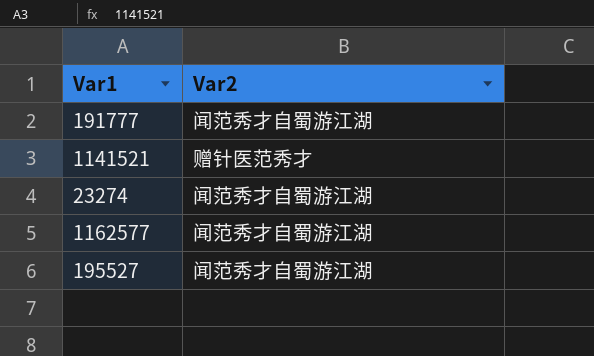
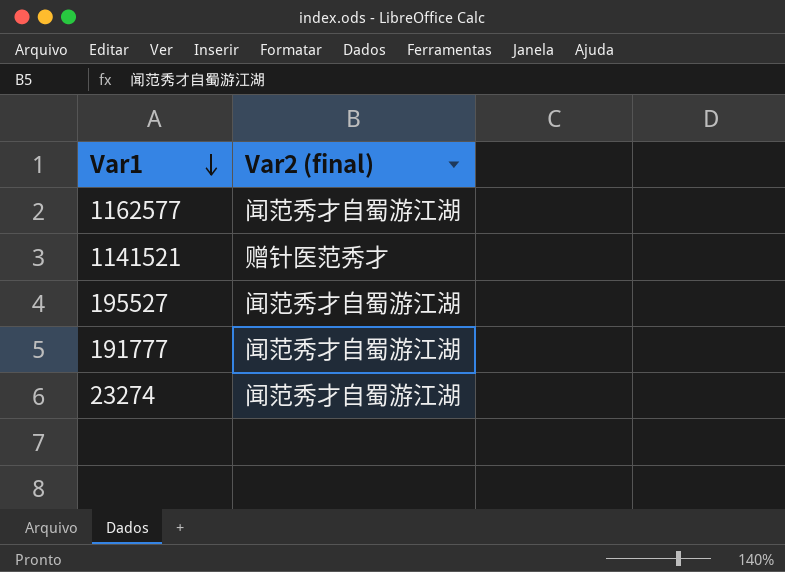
row order: none -> Var1 descending
column name: Var2 -> Var2 (final)

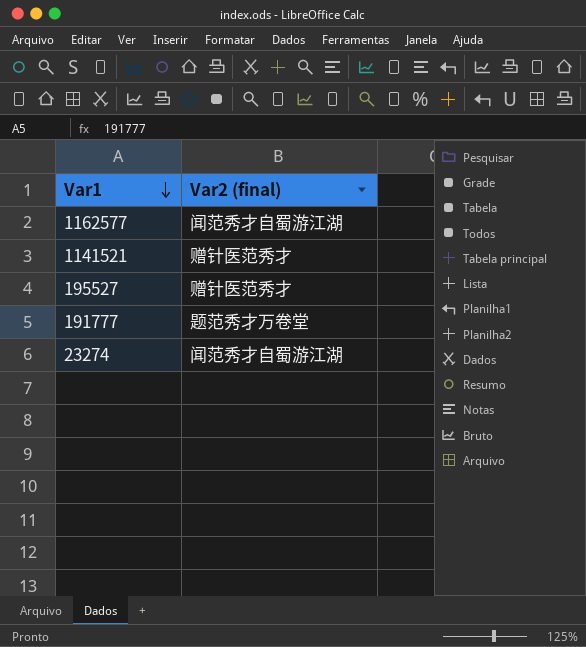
195527 | Var2 (final): 闻范秀才自蜀游江湖 -> 赠针医范秀才
191777 | Var2 (final): 闻范秀才自蜀游江湖 -> 题范秀才万卷堂

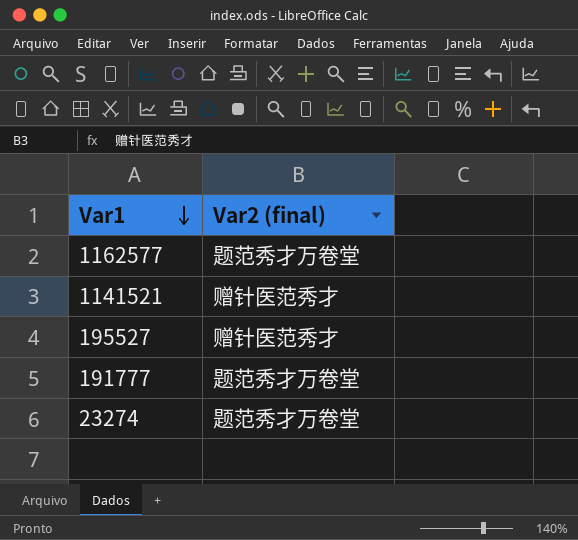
1162577 | Var2 (final): 闻范秀才自蜀游江湖 -> 题范秀才万卷堂
23274 | Var2 (final): 闻范秀才自蜀游江湖 -> 题范秀才万卷堂

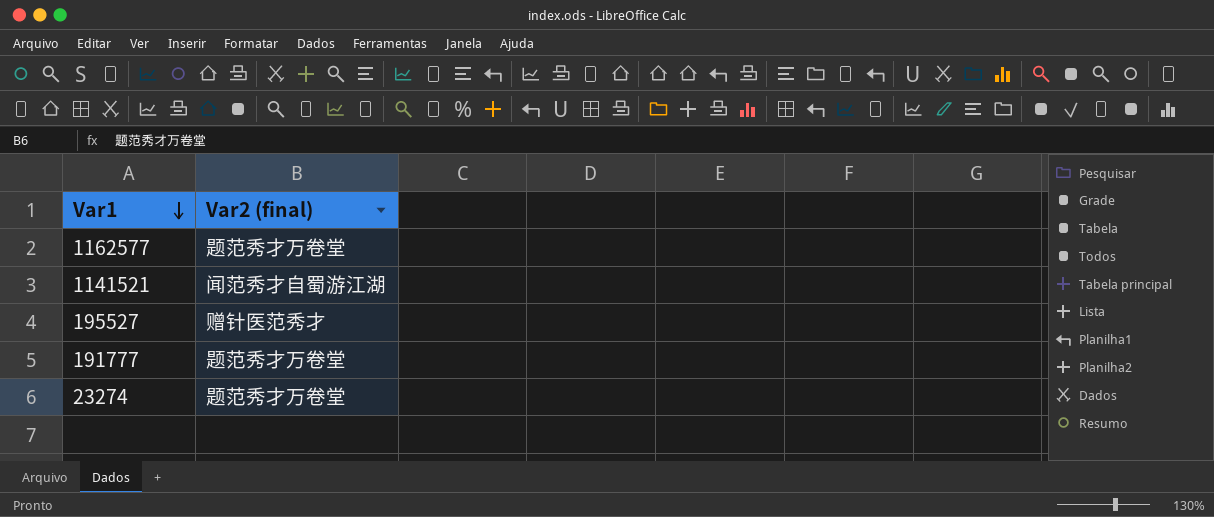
1141521 | Var2 (final): 赠针医范秀才 -> 闻范秀才自蜀游江湖

